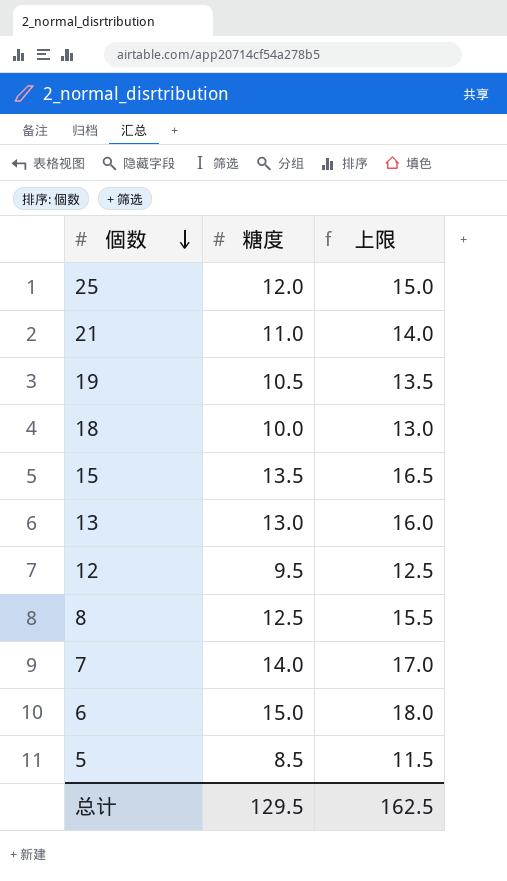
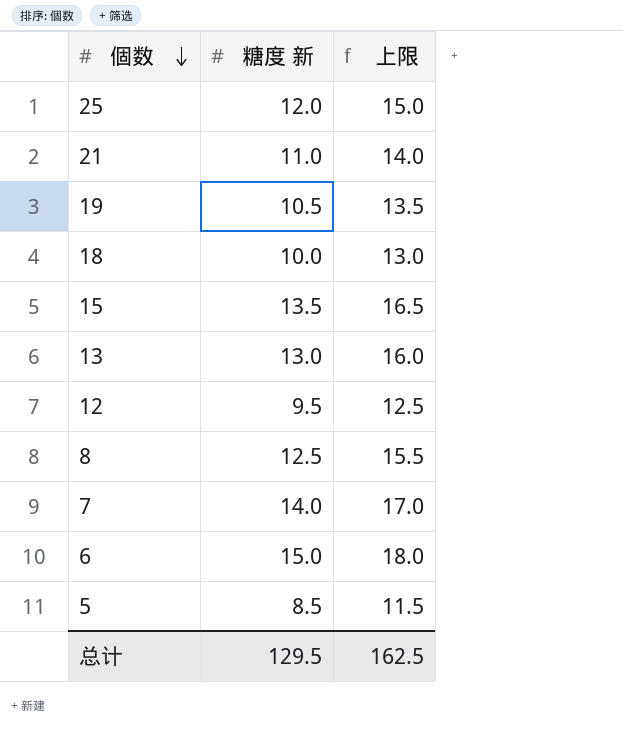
column name: 糖度 -> 糖度 新

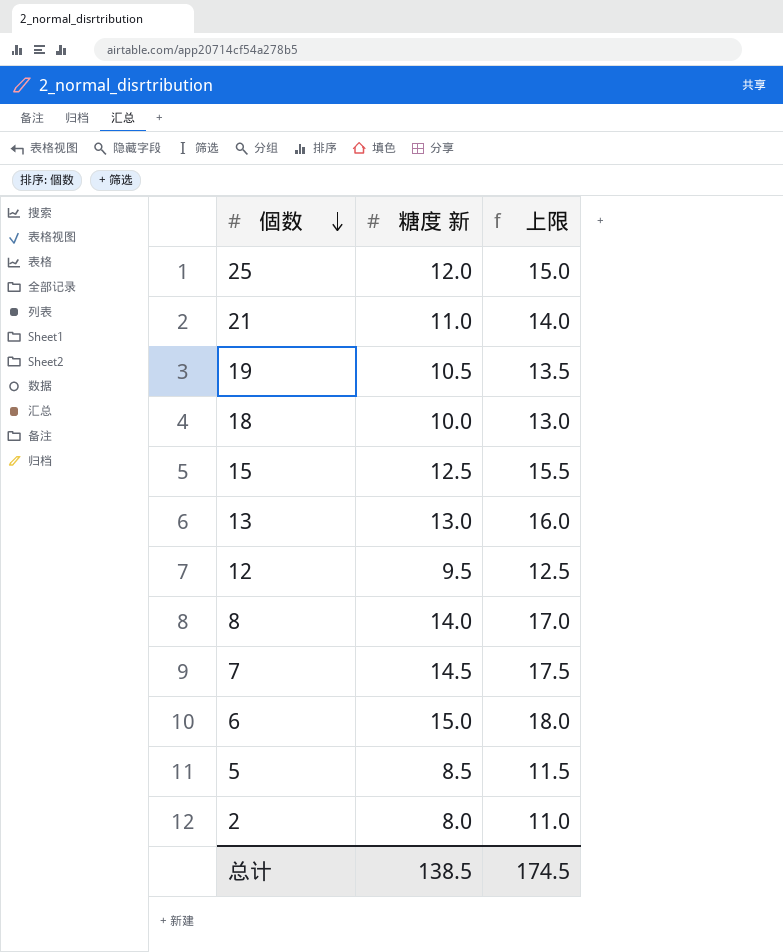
15 | 糖度 新: 13.5 -> 12.5
15 | 上限: 16.5 -> 15.5
8 | 糖度 新: 12.5 -> 14.0
8 | 上限: 15.5 -> 17.0
7 | 糖度 新: 14.0 -> 14.5
7 | 上限: 17.0 -> 17.5
row 2: none -> 8.0 | 11.0
总计 | 糖度 新: 129.5 -> 138.5
总计 | 上限: 162.5 -> 174.5

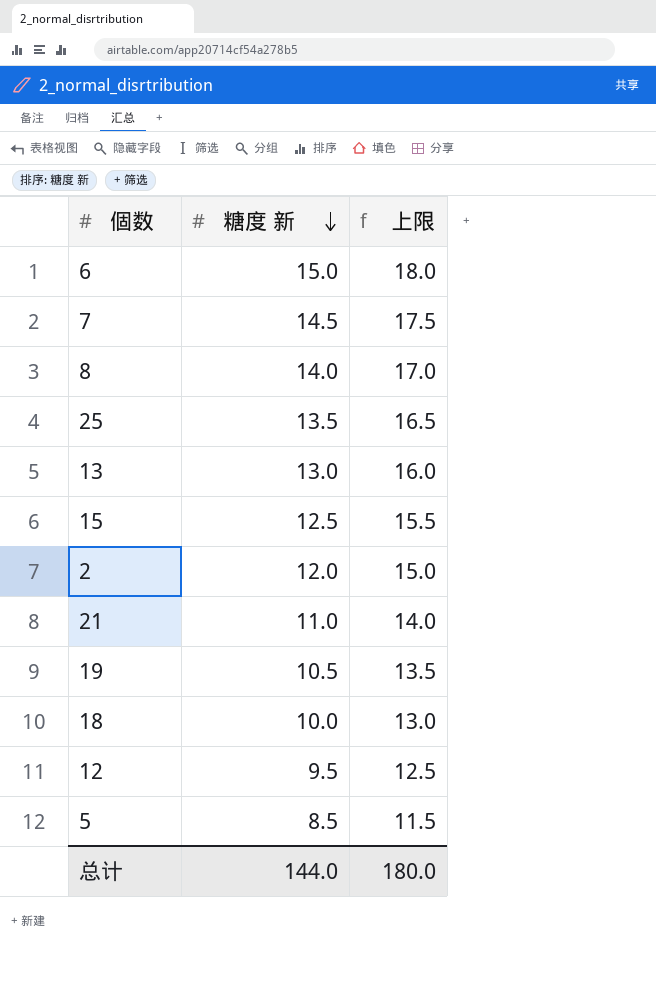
row order: 個数 descending -> 糖度 新 descending
25 | 糖度 新: 12.0 -> 13.5
25 | 上限: 15.0 -> 16.5
2 | 糖度 新: 8.0 -> 12.0
2 | 上限: 11.0 -> 15.0
总计 | 糖度 新: 138.5 -> 144.0
总计 | 上限: 174.5 -> 180.0

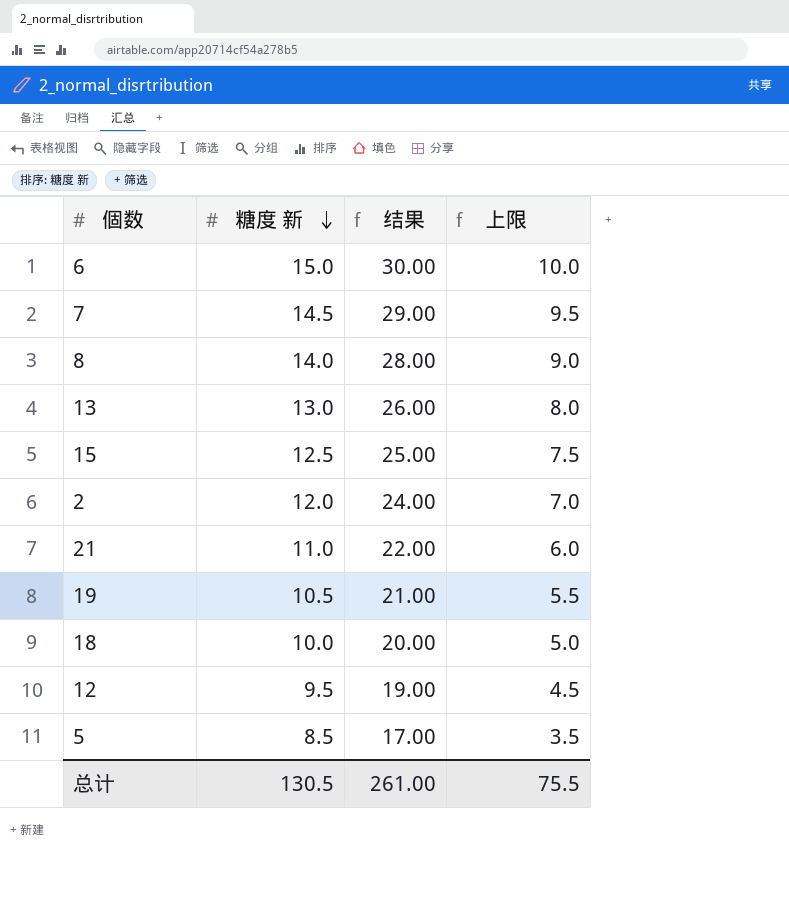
column 结果 | formula: none -> [糖度 新] * 2
column 上限 | formula: [糖度 新] + 3 -> [糖度 新] - 5
row 25: 13.5 | 16.5 -> none
总计 | 糖度 新: 144.0 -> 130.5
总计 | 上限: 180.0 -> 75.5

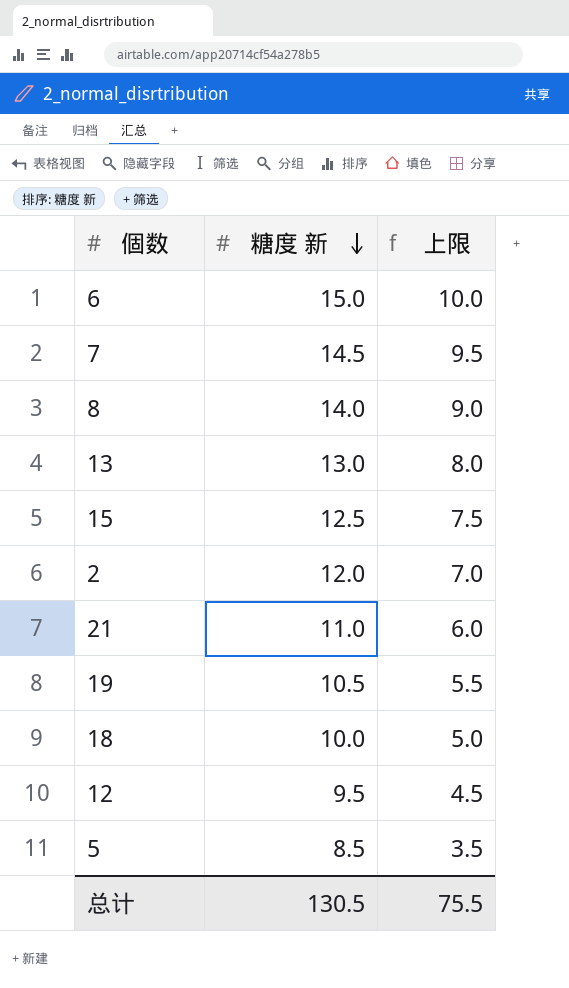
column 结果 | formula: [糖度 新] * 2 -> none

